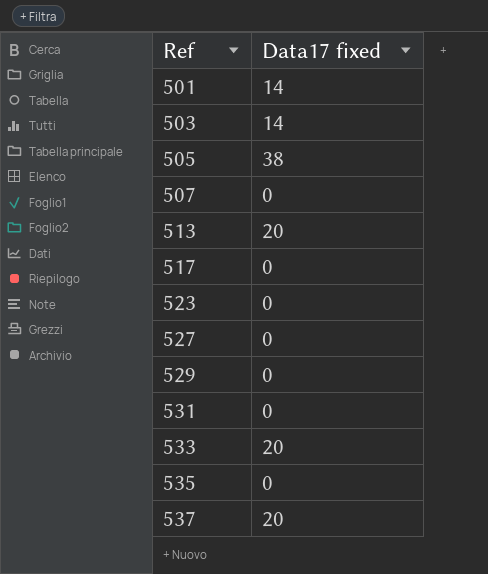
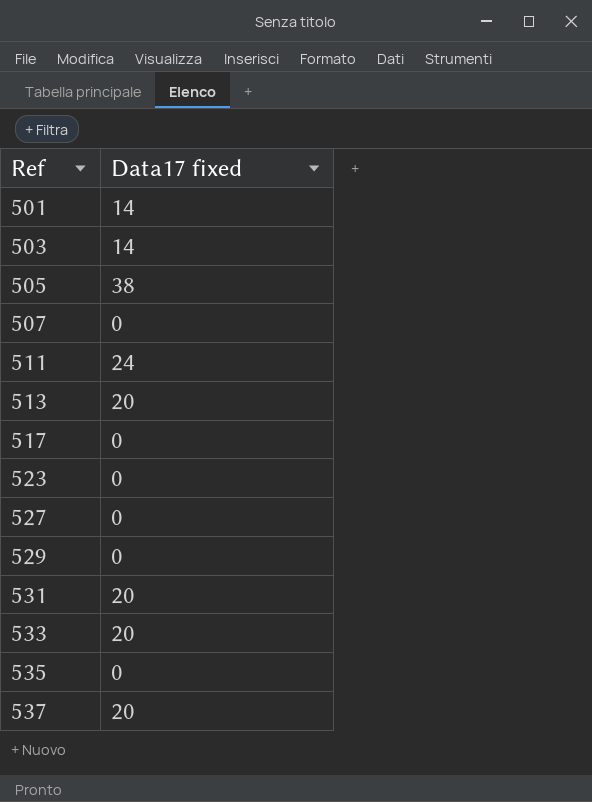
row 511: none -> 24
531 | Data17 fixed: 0 -> 20

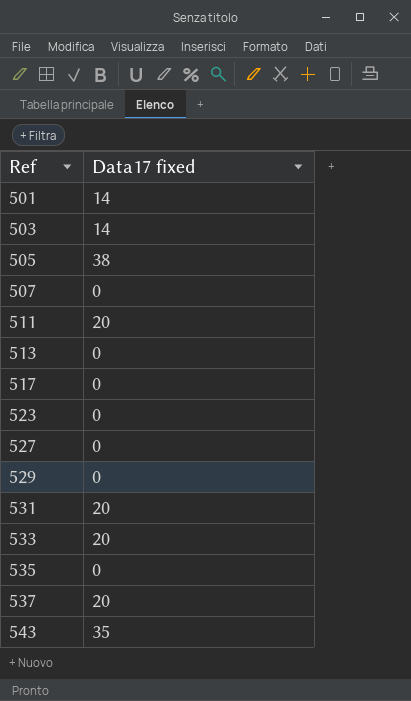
511 | Data17 fixed: 24 -> 20
513 | Data17 fixed: 20 -> 0
row 543: none -> 35

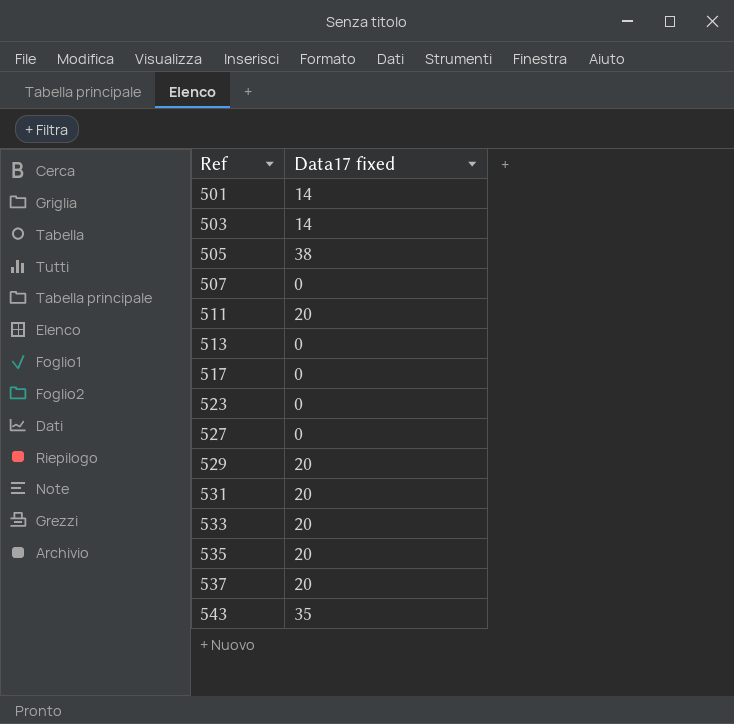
529 | Data17 fixed: 0 -> 20
535 | Data17 fixed: 0 -> 20

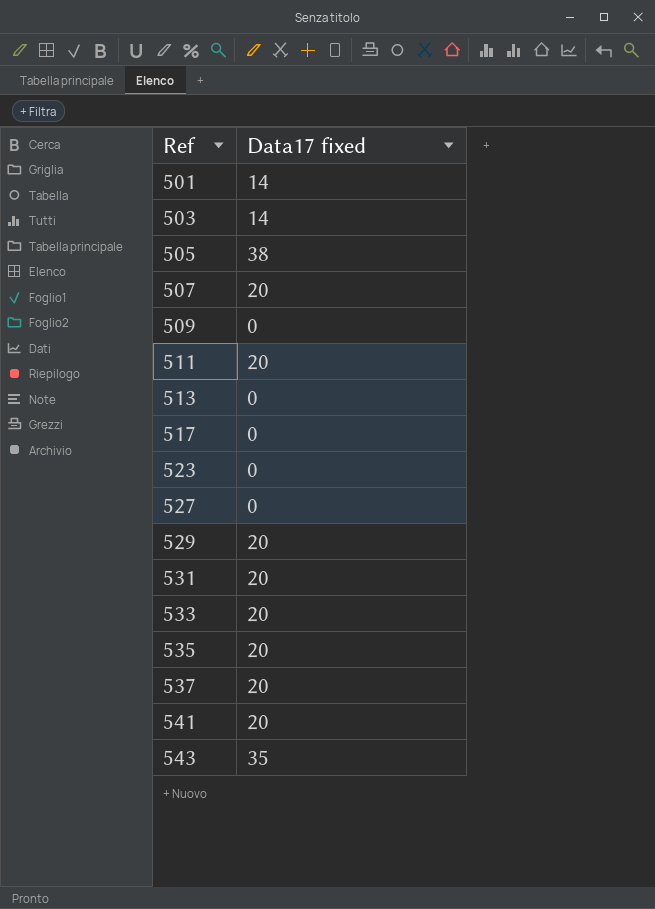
507 | Data17 fixed: 0 -> 20
row 509: none -> 0
row 541: none -> 20

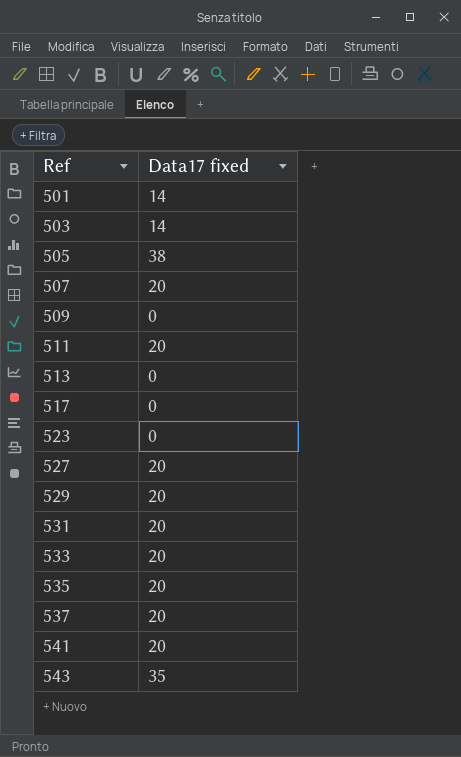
527 | Data17 fixed: 0 -> 20

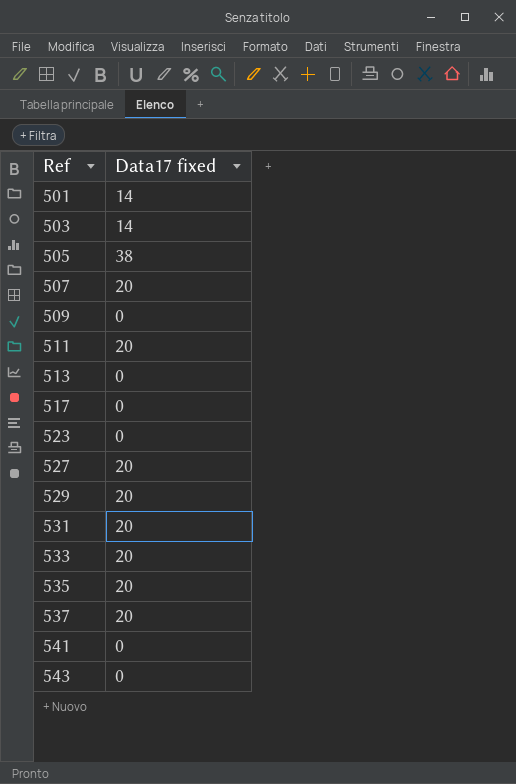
541 | Data17 fixed: 20 -> 0
543 | Data17 fixed: 35 -> 0

